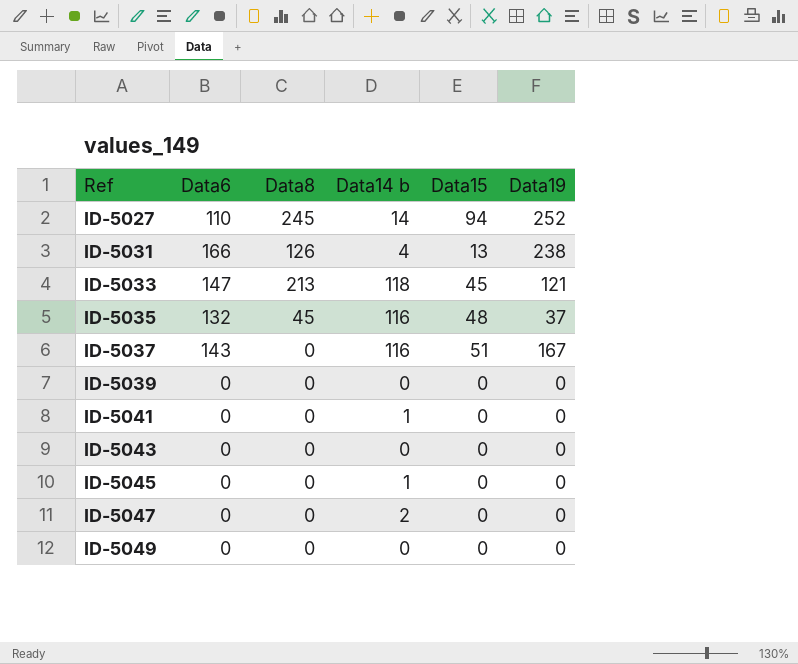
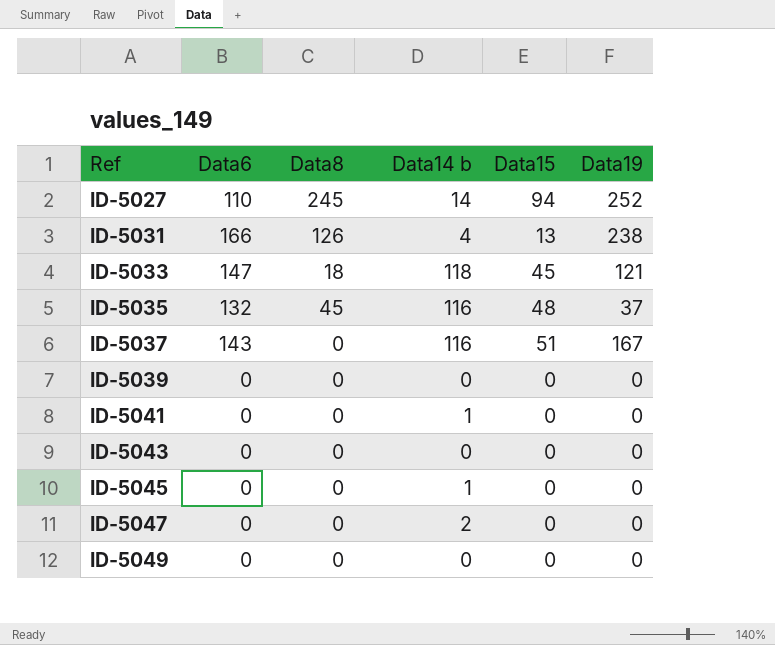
ID-5033 | Data8: 213 -> 18

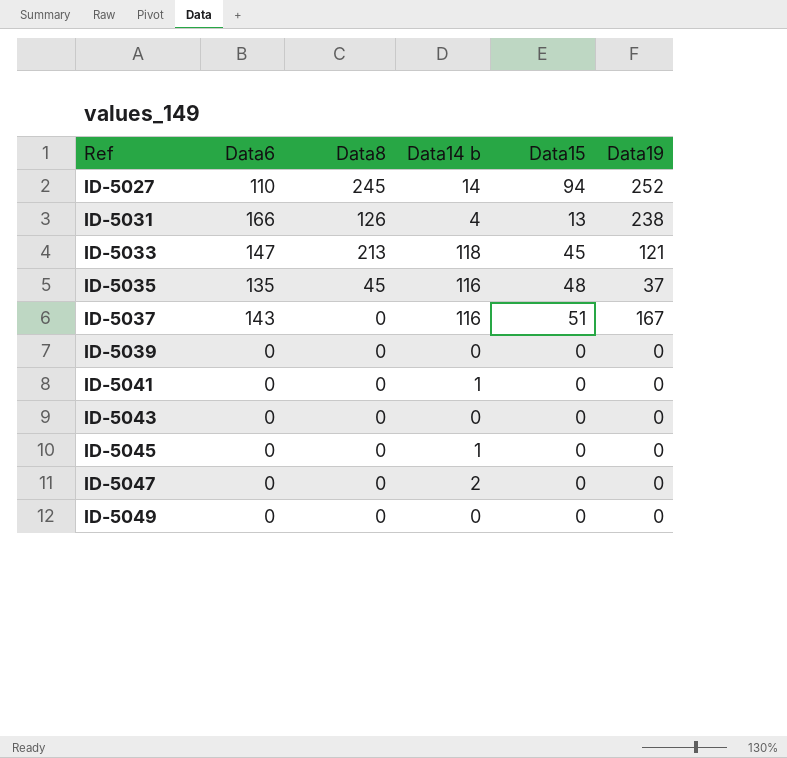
ID-5033 | Data8: 18 -> 213
ID-5035 | Data6: 132 -> 135

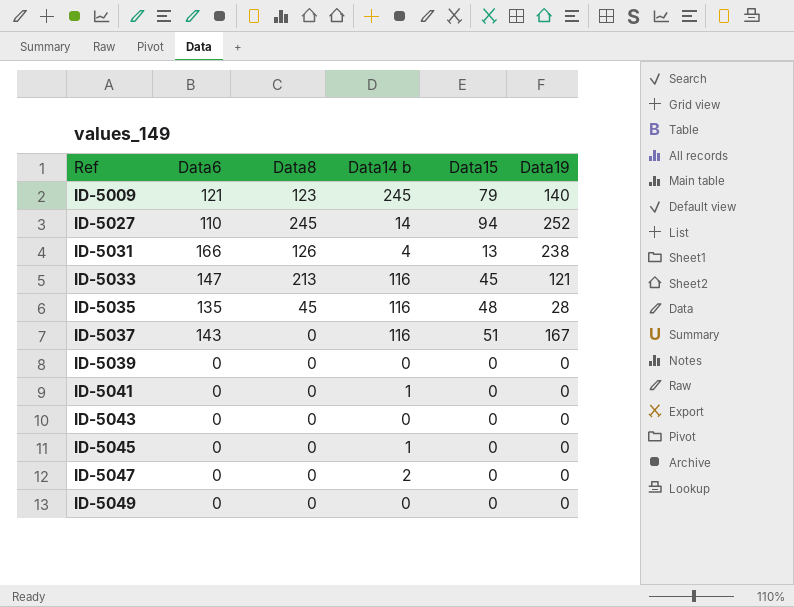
row ID-5009: none -> 121 | 123 | 245 | 79 | 140
ID-5033 | Data14 b: 118 -> 116
ID-5035 | Data19: 37 -> 28

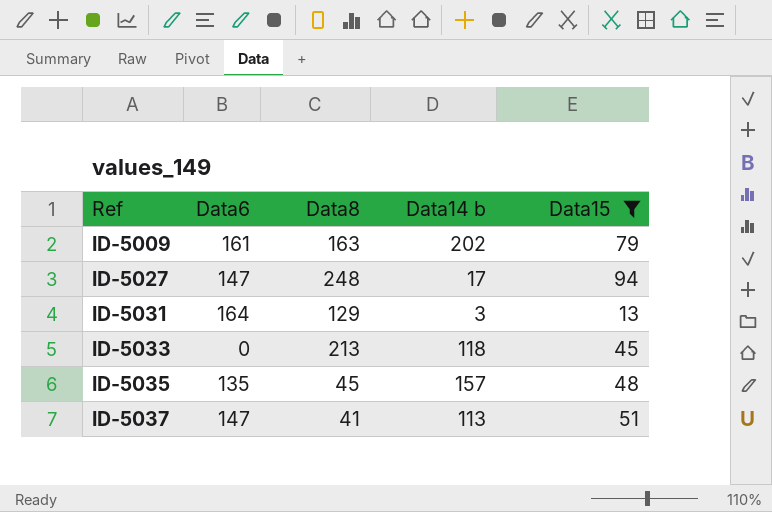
filter: none -> Data15 != 0
column Data19 | position: 6 -> none
ID-5009 | Data6: 121 -> 161
ID-5009 | Data8: 123 -> 163
ID-5009 | Data14 b: 245 -> 202
ID-5027 | Data6: 110 -> 147
ID-5027 | Data8: 245 -> 248
ID-5027 | Data14 b: 14 -> 17
ID-5031 | Data6: 166 -> 164
ID-5031 | Data8: 126 -> 129
ID-5031 | Data14 b: 4 -> 3
ID-5033 | Data6: 147 -> 0
ID-5033 | Data14 b: 116 -> 118
ID-5035 | Data14 b: 116 -> 157
ID-5037 | Data6: 143 -> 147
ID-5037 | Data8: 0 -> 41
ID-5037 | Data14 b: 116 -> 113

